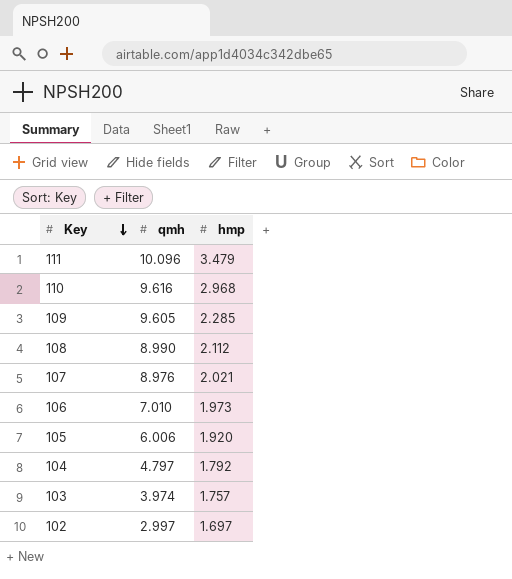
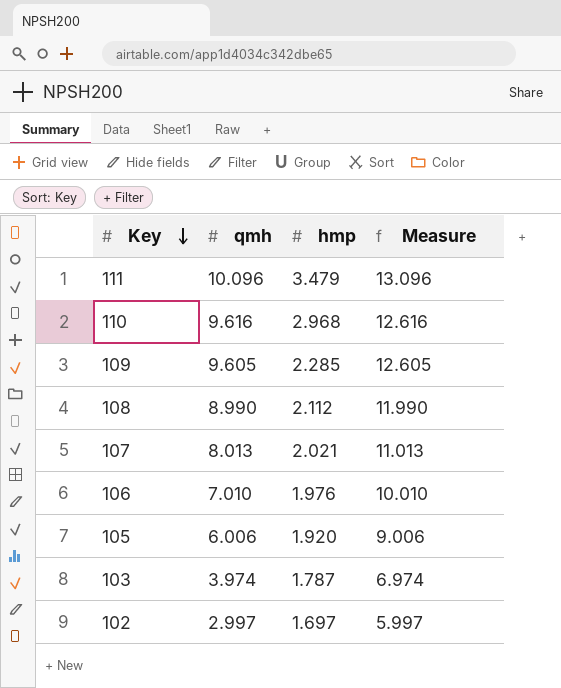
column Measure | formula: none -> [qmh] + 3
row 104: 4.797 | 1.792 -> none
107 | qmh: 8.976 -> 8.013
106 | hmp: 1.973 -> 1.976
103 | hmp: 1.757 -> 1.787

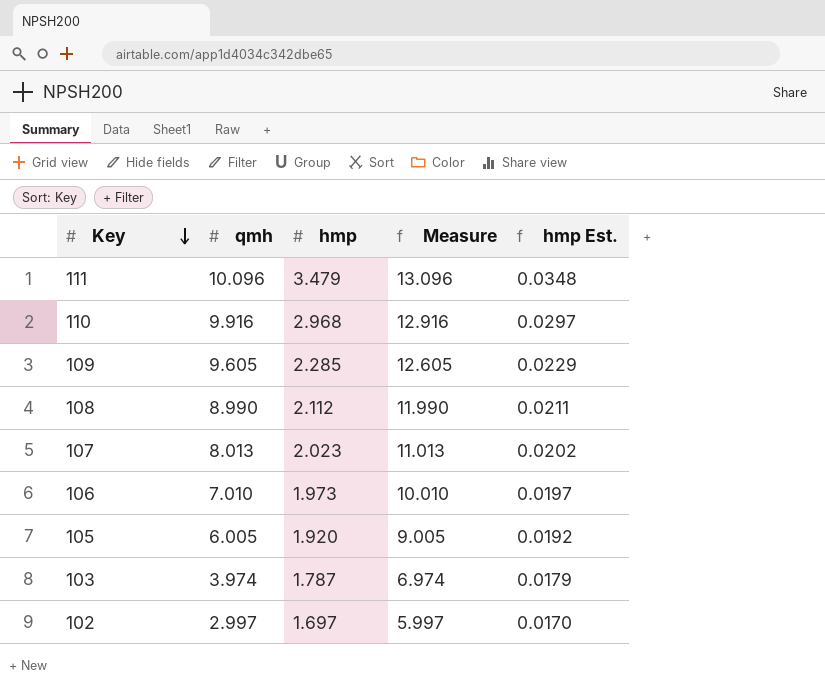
column hmp Est. | formula: none -> [hmp] * 0.01
110 | qmh: 9.616 -> 9.916
110 | Measure: 12.616 -> 12.916
107 | hmp: 2.021 -> 2.023
106 | hmp: 1.976 -> 1.973
105 | qmh: 6.006 -> 6.005
105 | Measure: 9.006 -> 9.005

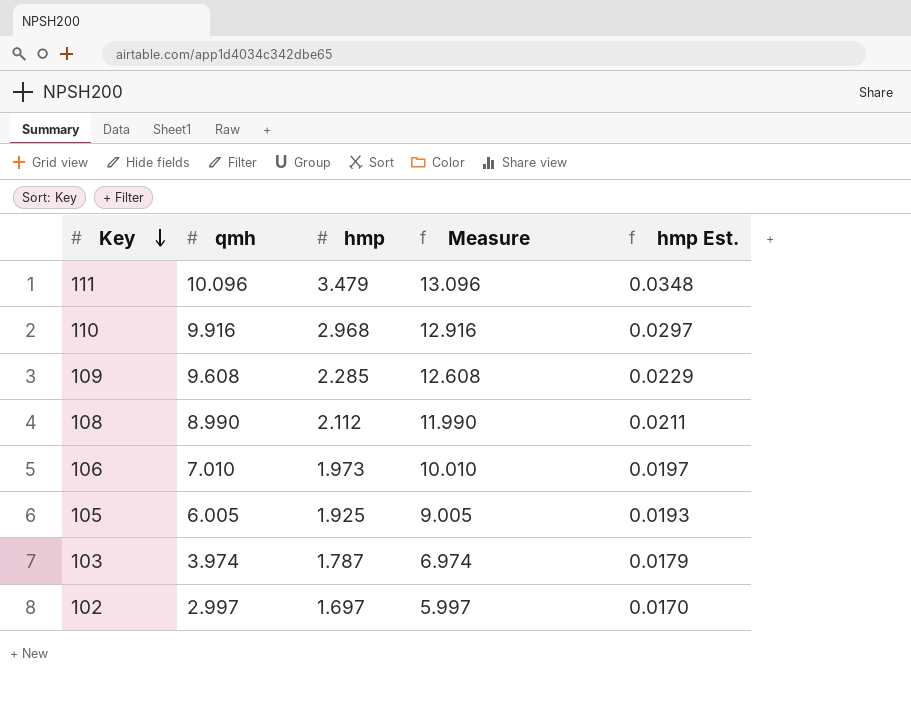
row 107: 8.013 | 2.023 | 11.013 | 0.0202 -> none
109 | qmh: 9.605 -> 9.608
109 | Measure: 12.605 -> 12.608
105 | hmp: 1.920 -> 1.925
105 | hmp Est.: 0.0192 -> 0.0193

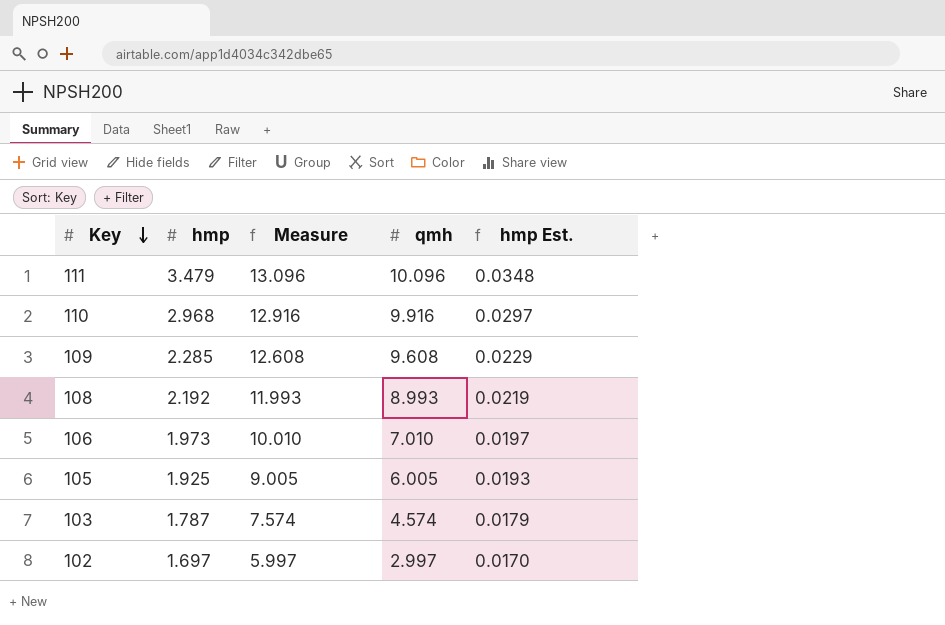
column qmh | position: 2 -> 4
108 | hmp: 2.112 -> 2.192
108 | Measure: 11.990 -> 11.993
108 | qmh: 8.990 -> 8.993
108 | hmp Est.: 0.0211 -> 0.0219
103 | Measure: 6.974 -> 7.574
103 | qmh: 3.974 -> 4.574

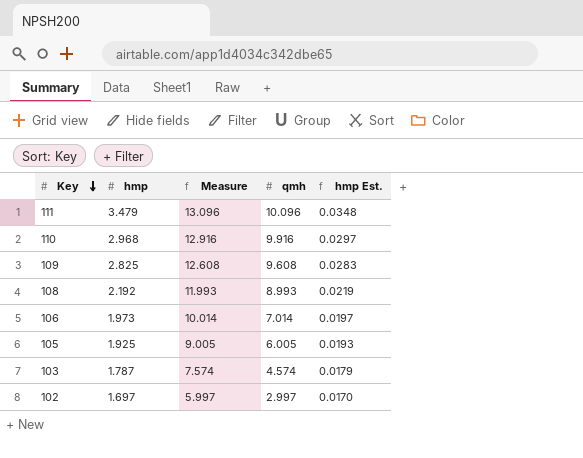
109 | hmp: 2.285 -> 2.825
109 | hmp Est.: 0.0229 -> 0.0283
106 | Measure: 10.010 -> 10.014
106 | qmh: 7.010 -> 7.014

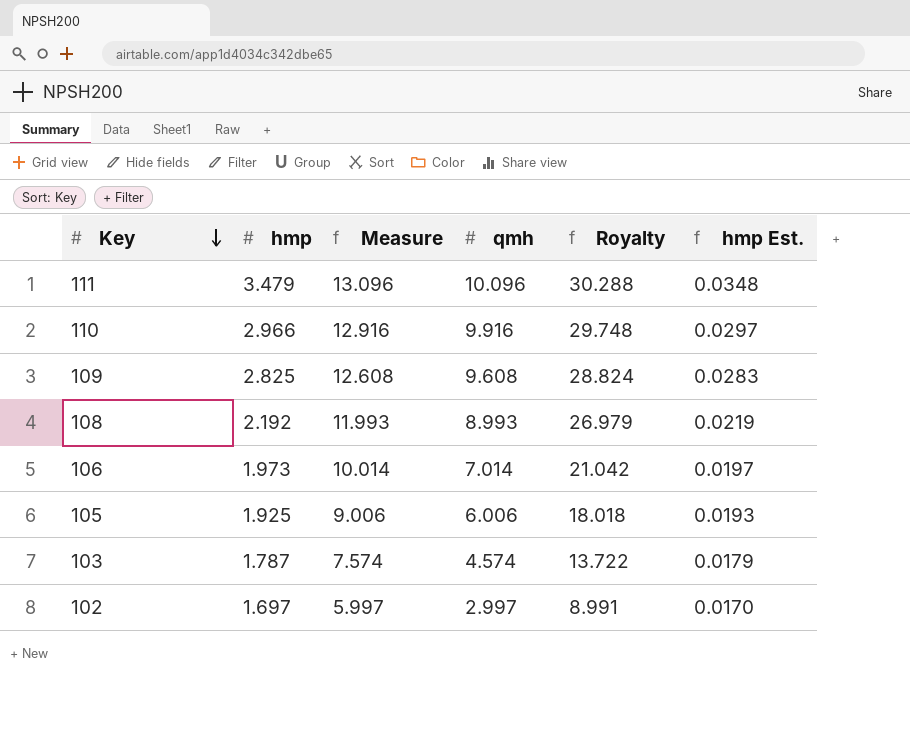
column Royalty | formula: none -> [qmh] * 3
110 | hmp: 2.968 -> 2.966
105 | Measure: 9.005 -> 9.006
105 | qmh: 6.005 -> 6.006

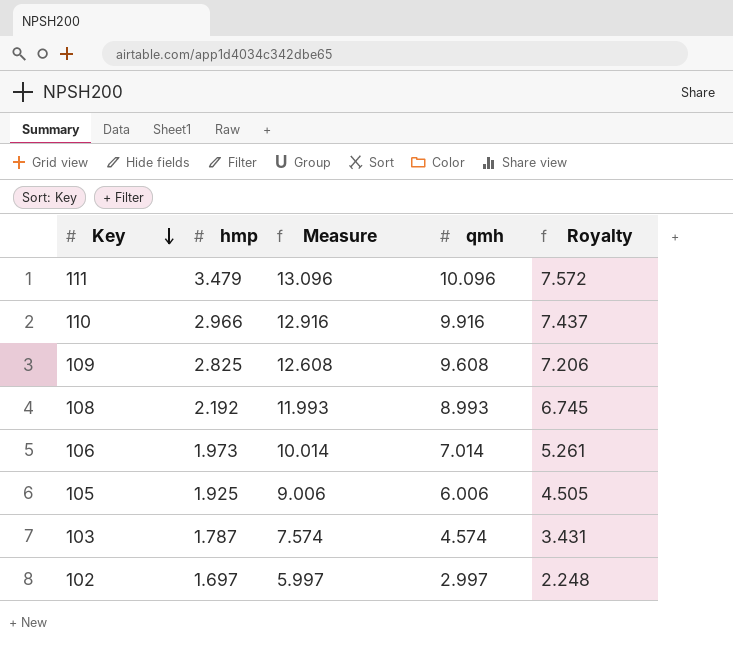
column hmp Est. | formula: [hmp] * 0.01 -> none
column Royalty | formula: [qmh] * 3 -> [qmh] * 0.75

